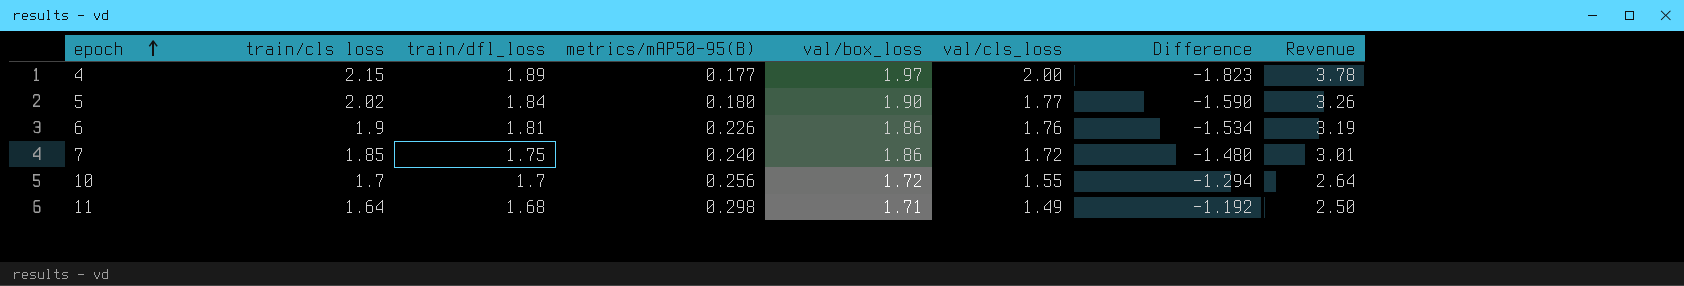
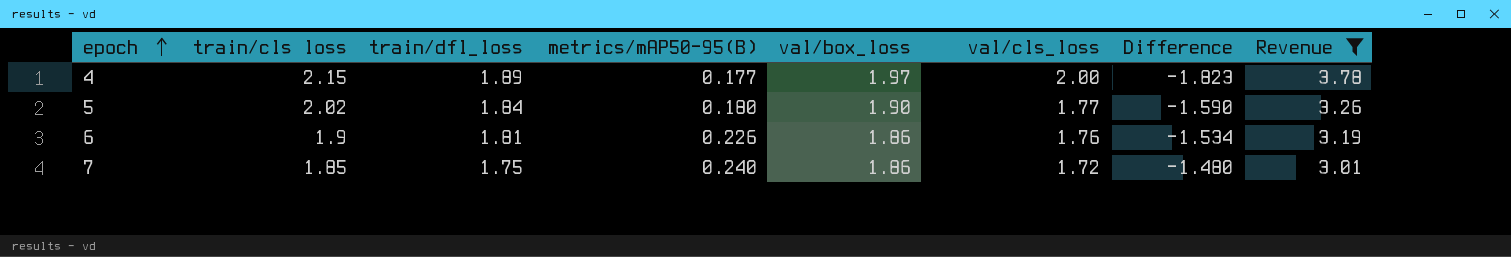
filter: none -> Revenue >= 3.01

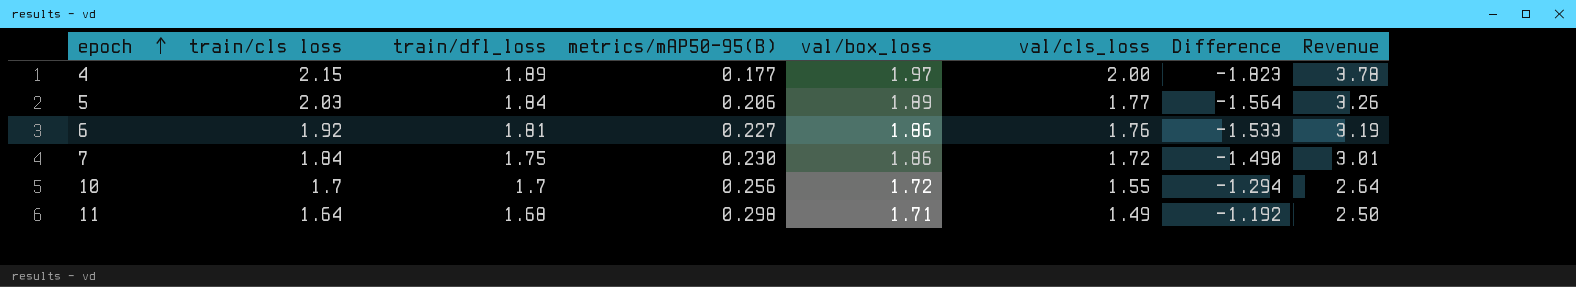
filter: Revenue >= 3.01 -> none
5 | train/cls loss: 2.02 -> 2.03
5 | metrics/mAP50-95(B): 0.180 -> 0.206
5 | val/box_loss: 1.90 -> 1.89
5 | Difference: -1.590 -> -1.564
6 | train/cls loss: 1.9 -> 1.92
6 | metrics/mAP50-95(B): 0.226 -> 0.227
6 | Difference: -1.534 -> -1.533
7 | train/cls loss: 1.85 -> 1.84
7 | metrics/mAP50-95(B): 0.240 -> 0.230
7 | Difference: -1.480 -> -1.490

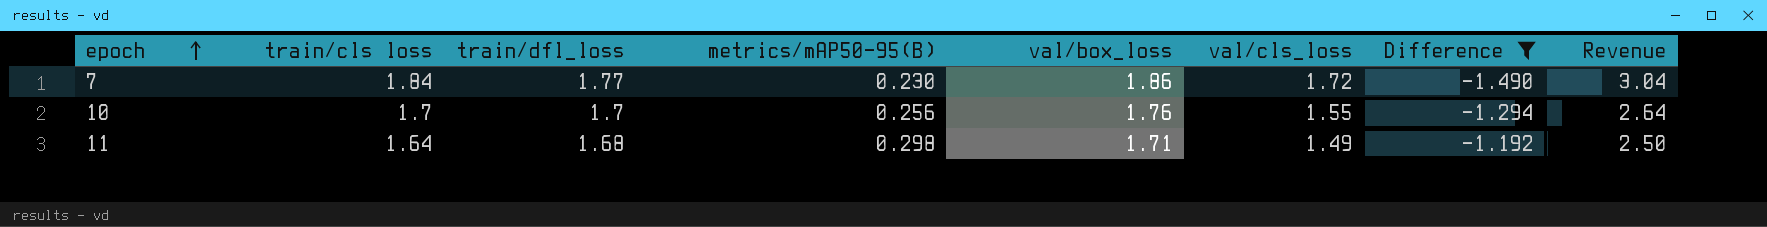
filter: none -> Difference >= -1.490
7 | train/dfl_loss: 1.75 -> 1.77
7 | Revenue: 3.01 -> 3.04
10 | val/box_loss: 1.72 -> 1.76

